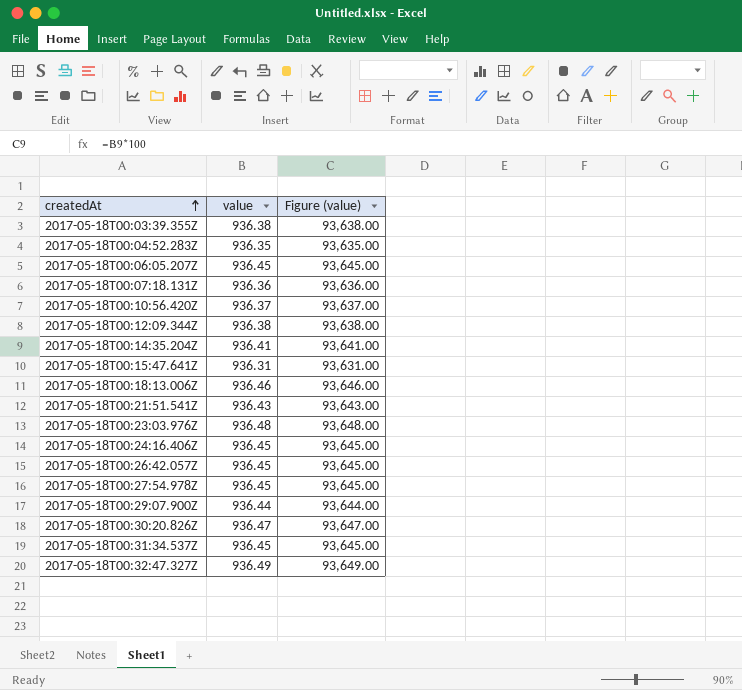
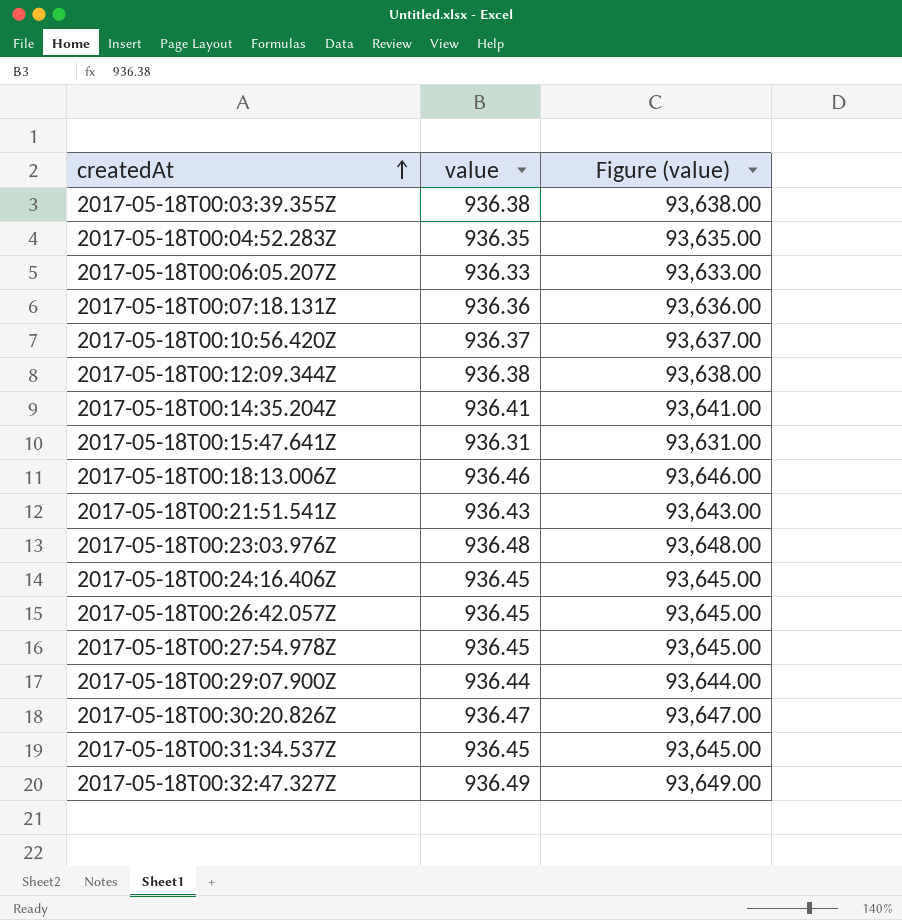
2017-05-18T00:06:05.207Z | value: 936.45 -> 936.33
2017-05-18T00:06:05.207Z | Figure (value): 93,645.00 -> 93,633.00

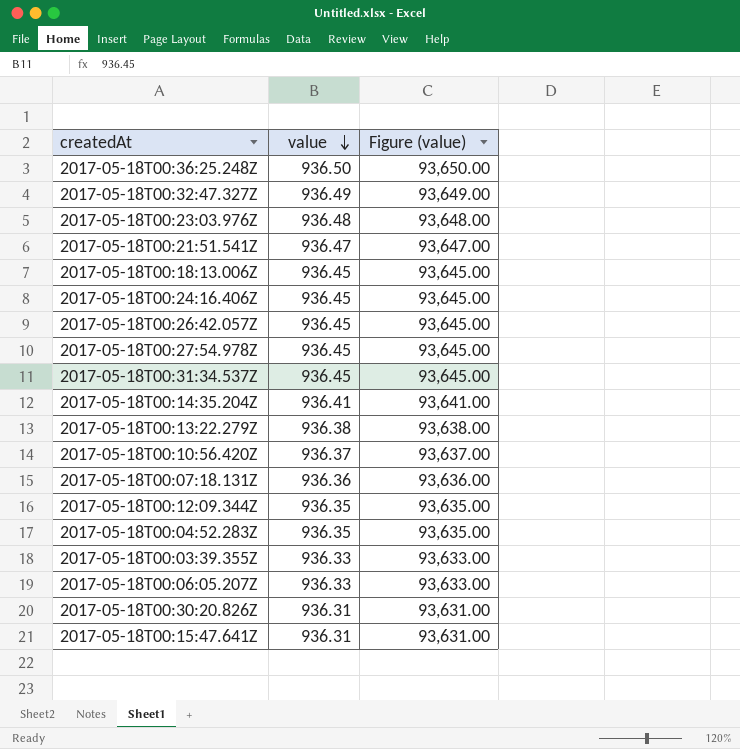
row order: createdAt ascending -> value descending
row 2017-05-18T00:29:07.900Z: 936.44 | 93,644.00 -> none
row 2017-05-18T00:36:25.248Z: none -> 936.50 | 93,650.00
2017-05-18T00:21:51.541Z | value: 936.43 -> 936.47
2017-05-18T00:21:51.541Z | Figure (value): 93,643.00 -> 93,647.00
2017-05-18T00:18:13.006Z | value: 936.46 -> 936.45
2017-05-18T00:18:13.006Z | Figure (value): 93,646.00 -> 93,645.00
row 2017-05-18T00:13:22.279Z: none -> 936.38 | 93,638.00
2017-05-18T00:12:09.344Z | value: 936.38 -> 936.35
2017-05-18T00:12:09.344Z | Figure (value): 93,638.00 -> 93,635.00
2017-05-18T00:03:39.355Z | value: 936.38 -> 936.33
2017-05-18T00:03:39.355Z | Figure (value): 93,638.00 -> 93,633.00
2017-05-18T00:30:20.826Z | value: 936.47 -> 936.31
2017-05-18T00:30:20.826Z | Figure (value): 93,647.00 -> 93,631.00

